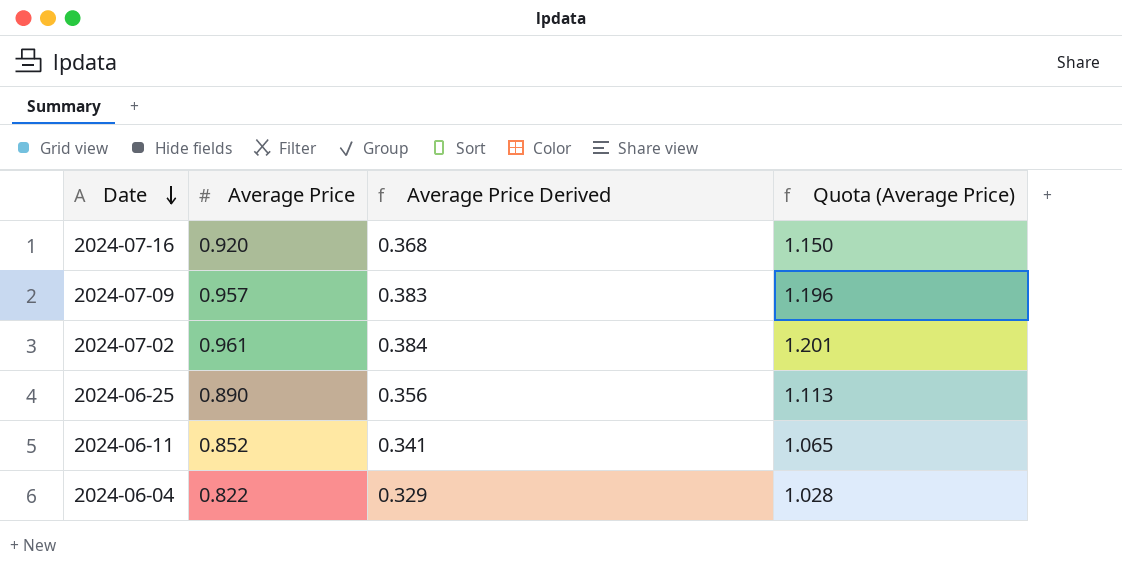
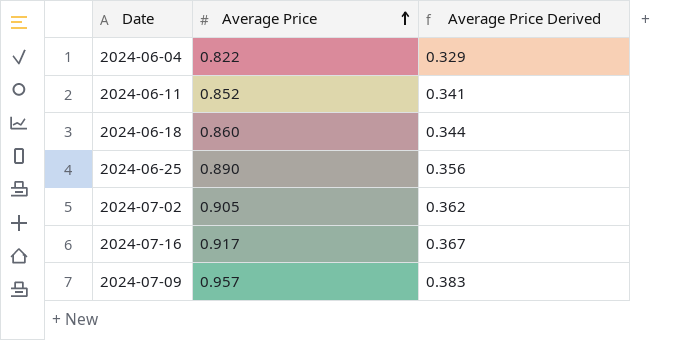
row order: Date descending -> Average Price ascending
column Quota (Average Price) | formula: [Average Price] * 1.25 -> none
row 2024-06-18: none -> 0.860 | 0.344
2024-07-02 | Average Price: 0.961 -> 0.905
2024-07-02 | Average Price Derived: 0.384 -> 0.362
2024-07-16 | Average Price: 0.920 -> 0.917
2024-07-16 | Average Price Derived: 0.368 -> 0.367

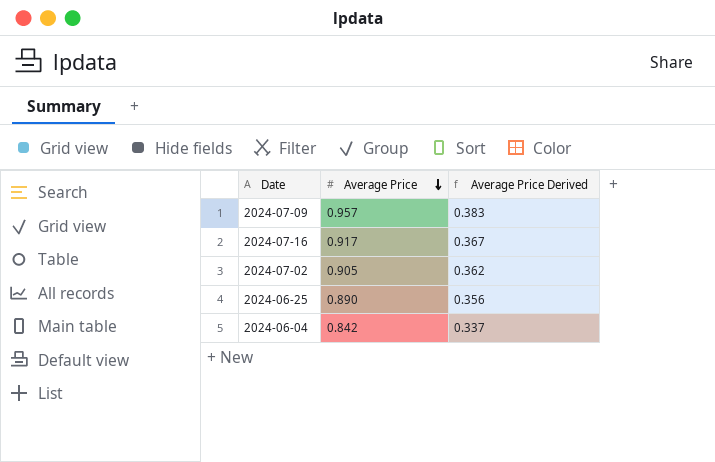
row order: Average Price ascending -> Average Price descending
row 2024-06-11: 0.852 | 0.341 -> none
row 2024-06-18: 0.860 | 0.344 -> none
2024-06-04 | Average Price: 0.822 -> 0.842
2024-06-04 | Average Price Derived: 0.329 -> 0.337

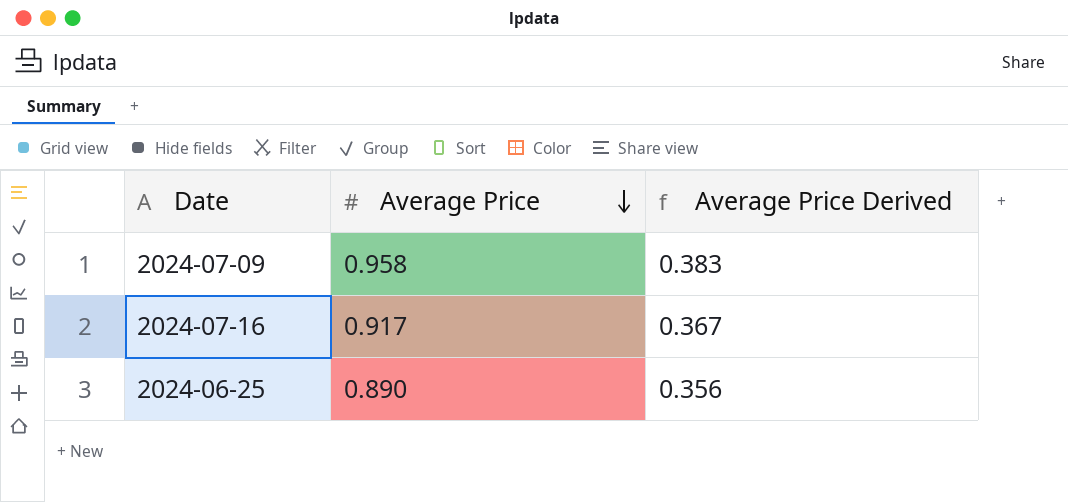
row 2024-07-02: 0.905 | 0.362 -> none
row 2024-06-04: 0.842 | 0.337 -> none
2024-07-09 | Average Price: 0.957 -> 0.958

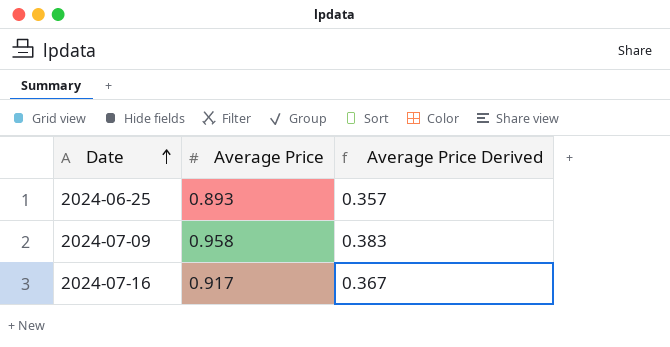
row order: Average Price descending -> Date ascending
2024-06-25 | Average Price: 0.890 -> 0.893
2024-06-25 | Average Price Derived: 0.356 -> 0.357

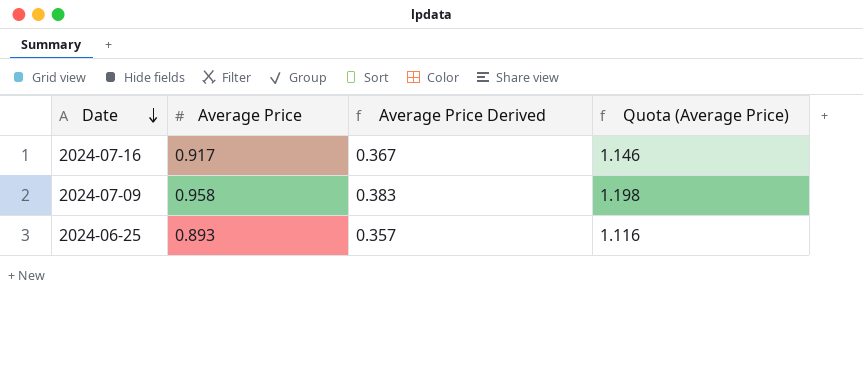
row order: Date ascending -> Date descending
column Quota (Average Price) | formula: none -> [Average Price] * 1.25

